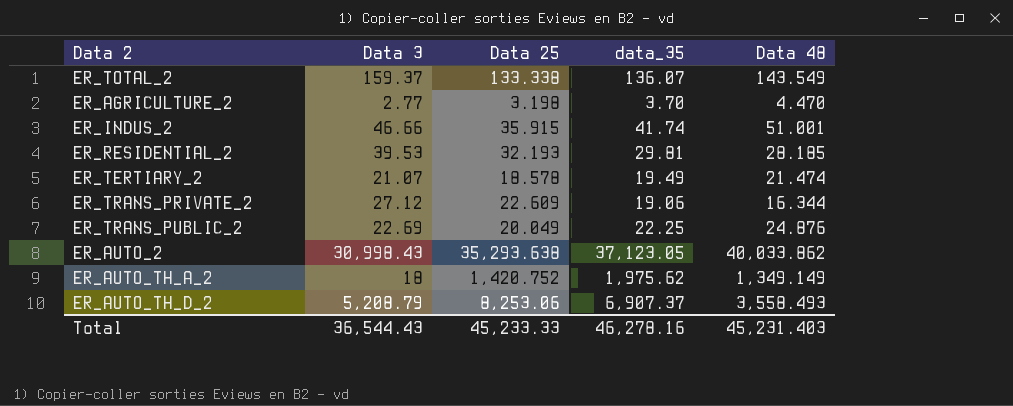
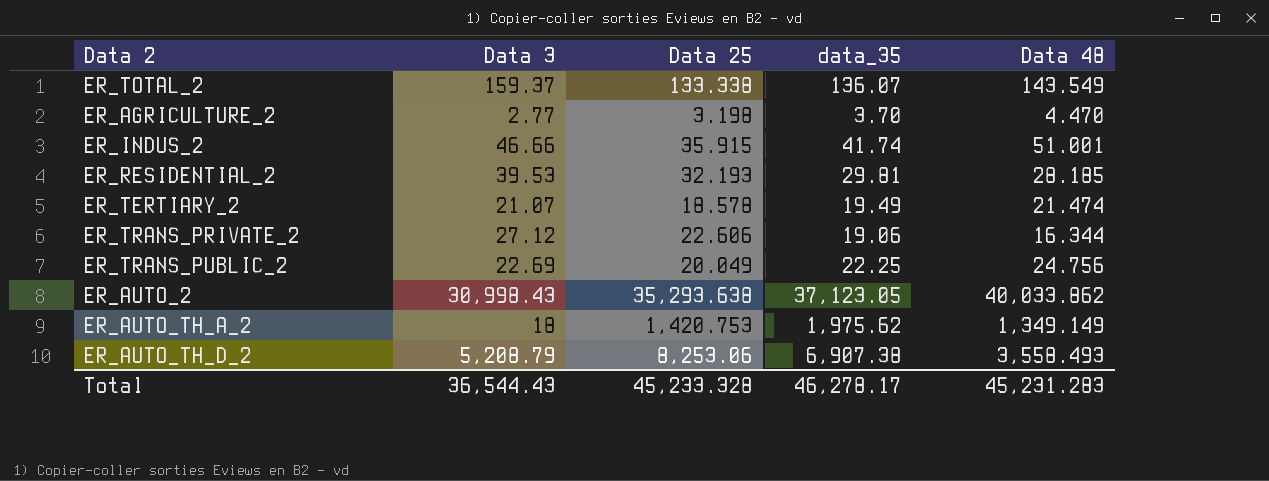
ER_TRANS_PRIVATE_2 | Data 25: 22.609 -> 22.606
ER_TRANS_PUBLIC_2 | Data 48: 24.876 -> 24.756
ER_AUTO_TH_A_2 | Data 25: 1,420.752 -> 1,420.753
ER_AUTO_TH_D_2 | data_35: 6,907.37 -> 6,907.38
Total | Data 25: 45,233.33 -> 45,233.328
Total | data_35: 46,278.16 -> 46,278.17
Total | Data 48: 45,231.403 -> 45,231.283

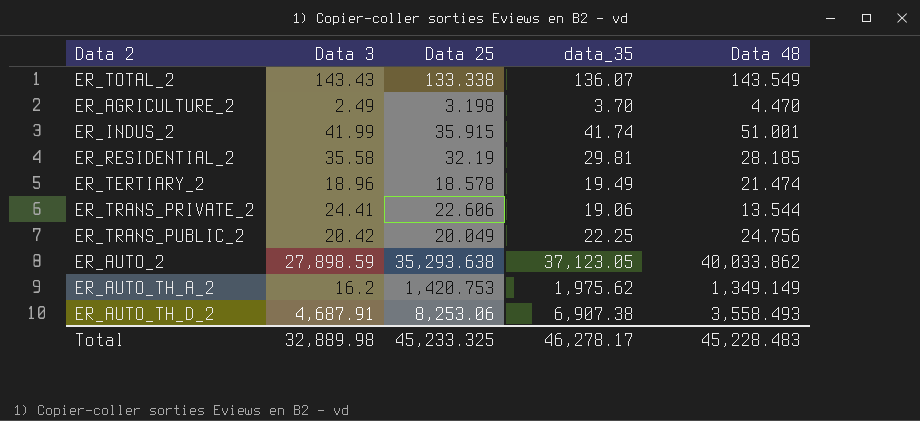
ER_TOTAL_2 | Data 3: 159.37 -> 143.43
ER_AGRICULTURE_2 | Data 3: 2.77 -> 2.49
ER_INDUS_2 | Data 3: 46.66 -> 41.99
ER_RESIDENTIAL_2 | Data 3: 39.53 -> 35.58
ER_RESIDENTIAL_2 | Data 25: 32.193 -> 32.19
ER_TERTIARY_2 | Data 3: 21.07 -> 18.96
ER_TRANS_PRIVATE_2 | Data 3: 27.12 -> 24.41
ER_TRANS_PRIVATE_2 | Data 48: 16.344 -> 13.544
ER_TRANS_PUBLIC_2 | Data 3: 22.69 -> 20.42
ER_AUTO_2 | Data 3: 30,998.43 -> 27,898.59
ER_AUTO_TH_A_2 | Data 3: 18 -> 16.2
ER_AUTO_TH_D_2 | Data 3: 5,208.79 -> 4,687.91
Total | Data 3: 36,544.43 -> 32,889.98
Total | Data 25: 45,233.328 -> 45,233.325
Total | Data 48: 45,231.283 -> 45,228.483

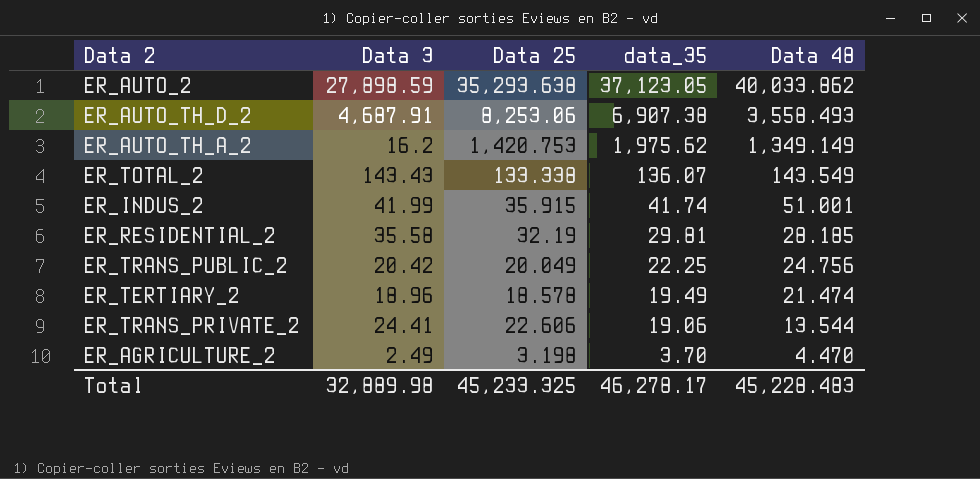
row order: none -> data_35 descending

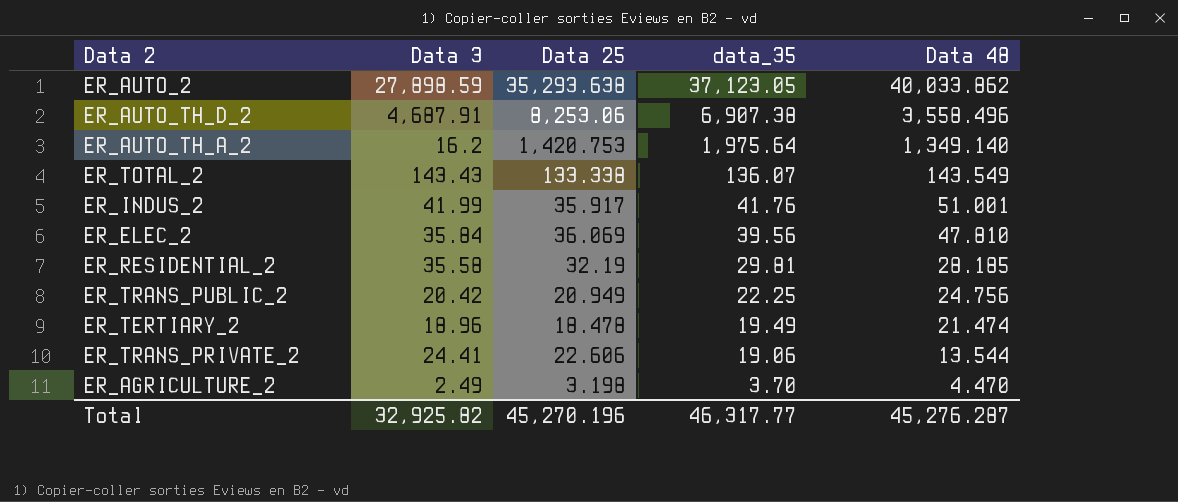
ER_AUTO_TH_D_2 | Data 48: 3,558.493 -> 3,558.496
ER_AUTO_TH_A_2 | data_35: 1,975.62 -> 1,975.64
ER_AUTO_TH_A_2 | Data 48: 1,349.149 -> 1,349.140
ER_INDUS_2 | Data 25: 35.915 -> 35.917
ER_INDUS_2 | data_35: 41.74 -> 41.76
row ER_ELEC_2: none -> 35.84 | 36.069 | 39.56 | 47.810
ER_TRANS_PUBLIC_2 | Data 25: 20.049 -> 20.949
ER_TERTIARY_2 | Data 25: 18.578 -> 18.478
Total | Data 3: 32,889.98 -> 32,925.82
Total | Data 25: 45,233.325 -> 45,270.196
Total | data_35: 46,278.17 -> 46,317.77
Total | Data 48: 45,228.483 -> 45,276.287

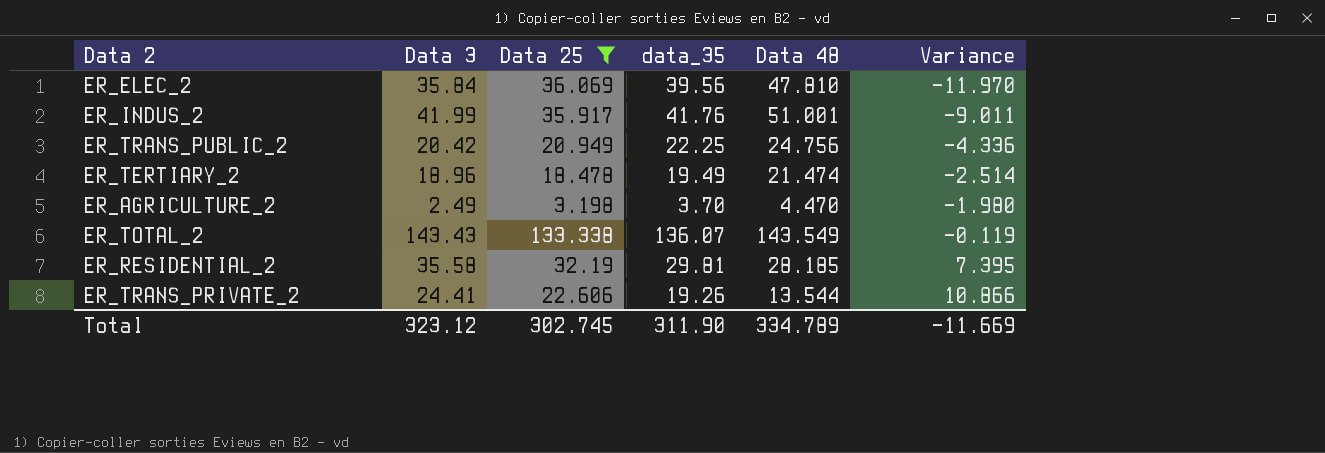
filter: none -> Data 25 <= 133.338
row order: data_35 descending -> Variance ascending
column Variance | formula: none -> [Data 3] - [Data 48]
ER_TRANS_PRIVATE_2 | data_35: 19.06 -> 19.26
Total | Data 3: 32,925.82 -> 323.12
Total | Data 25: 45,270.196 -> 302.745
Total | data_35: 46,317.77 -> 311.90
Total | Data 48: 45,276.287 -> 334.789

